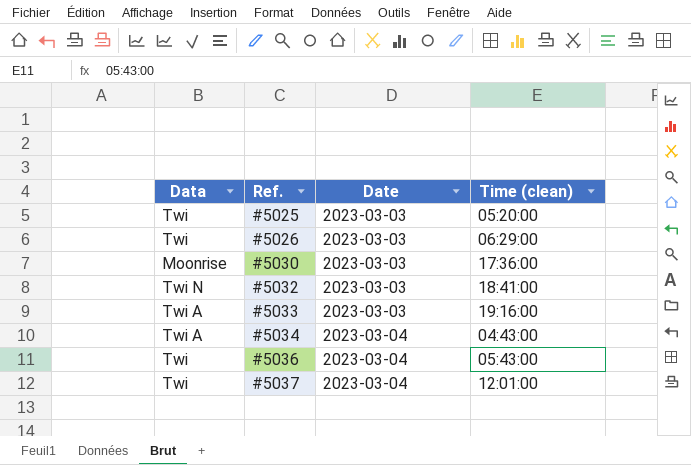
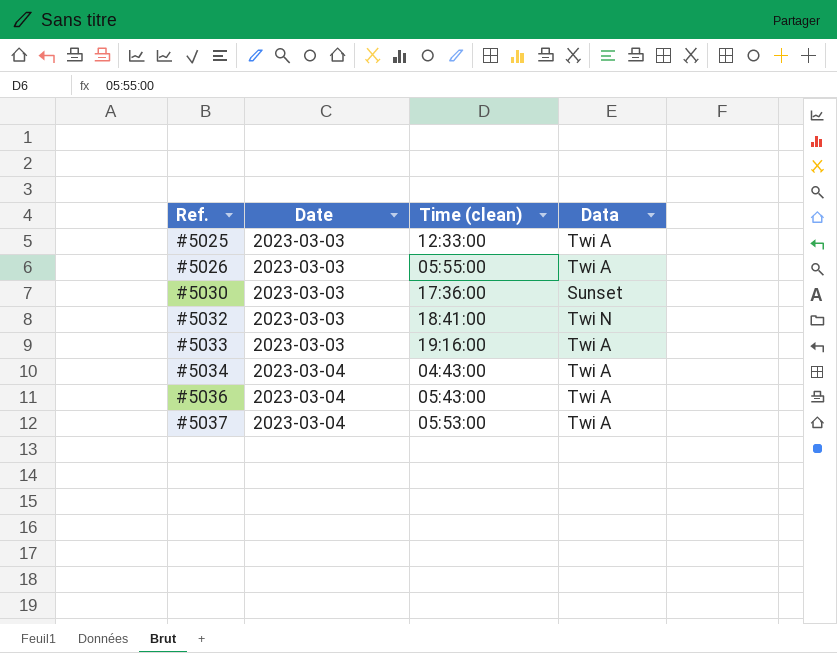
column Data | position: 1 -> 4
#5025 | Time (clean): 05:20:00 -> 12:33:00
#5025 | Data: Twi -> Twi A
#5026 | Time (clean): 06:29:00 -> 05:55:00
#5026 | Data: Twi -> Twi A
#5030 | Data: Moonrise -> Sunset
#5036 | Data: Twi -> Twi A
#5037 | Time (clean): 12:01:00 -> 05:53:00
#5037 | Data: Twi -> Twi A

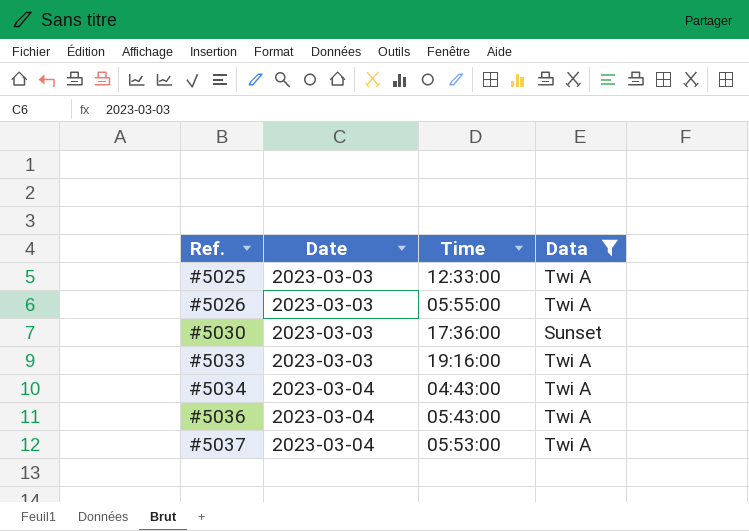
filter: none -> Data != Twi N
column name: Time (clean) -> Time

